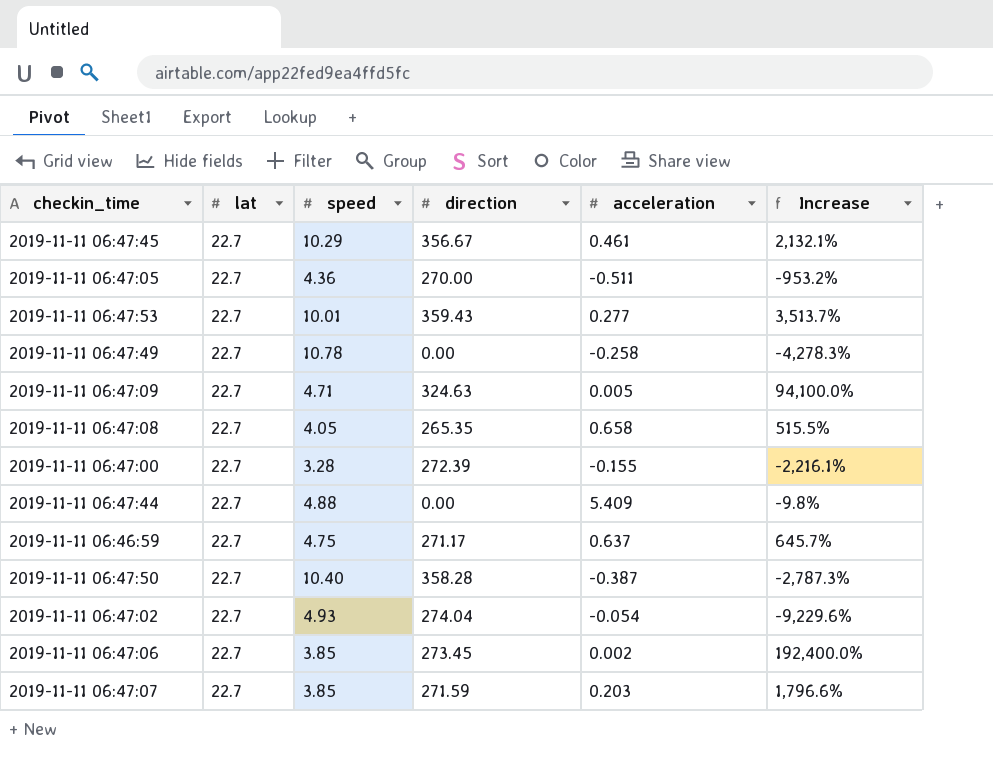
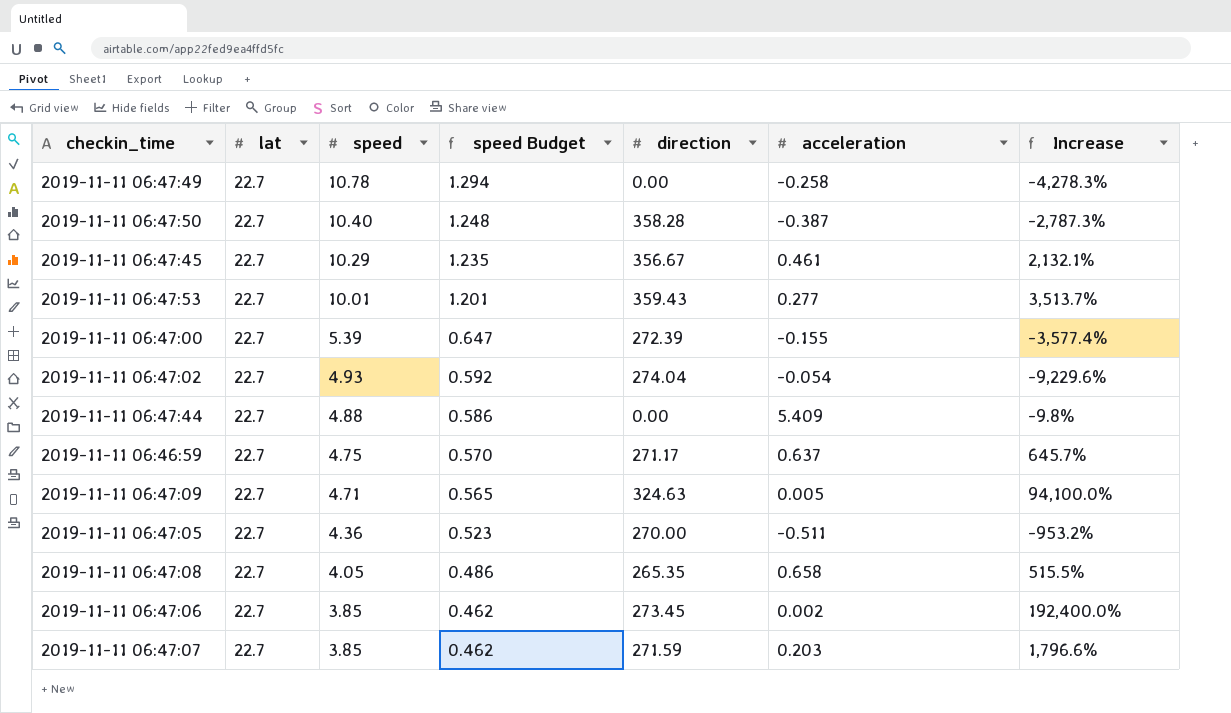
row order: none -> speed descending
column speed Budget | formula: none -> [speed] * 0.12
2019-11-11 06:47:00 | speed: 3.28 -> 5.39
2019-11-11 06:47:00 | Increase: -2,216.1% -> -3,577.4%

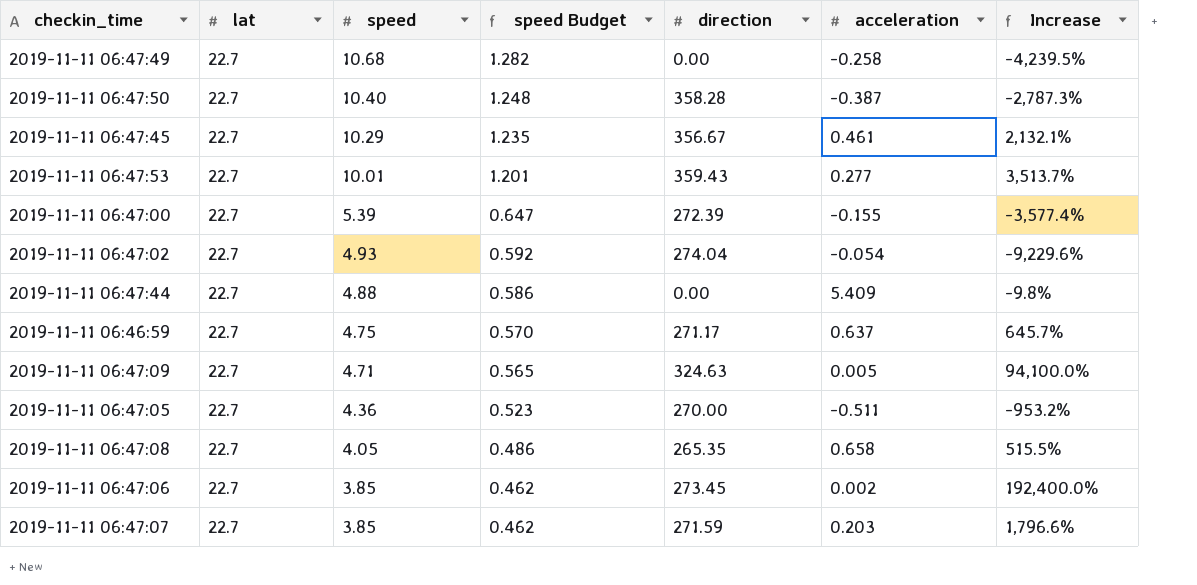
2019-11-11 06:47:49 | speed: 10.78 -> 10.68
2019-11-11 06:47:49 | speed Budget: 1.294 -> 1.282
2019-11-11 06:47:49 | Increase: -4,278.3% -> -4,239.5%

